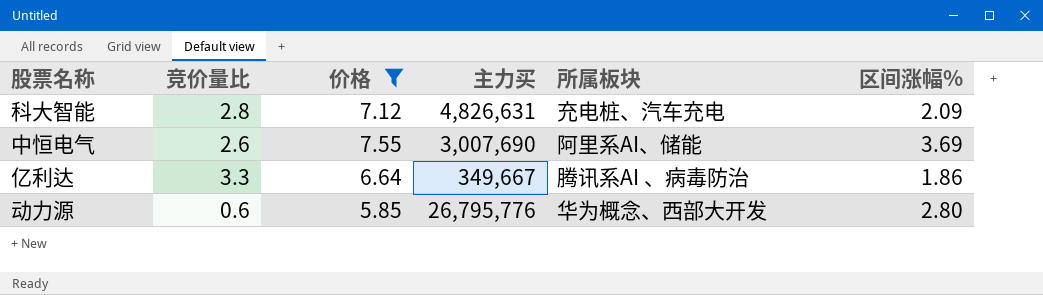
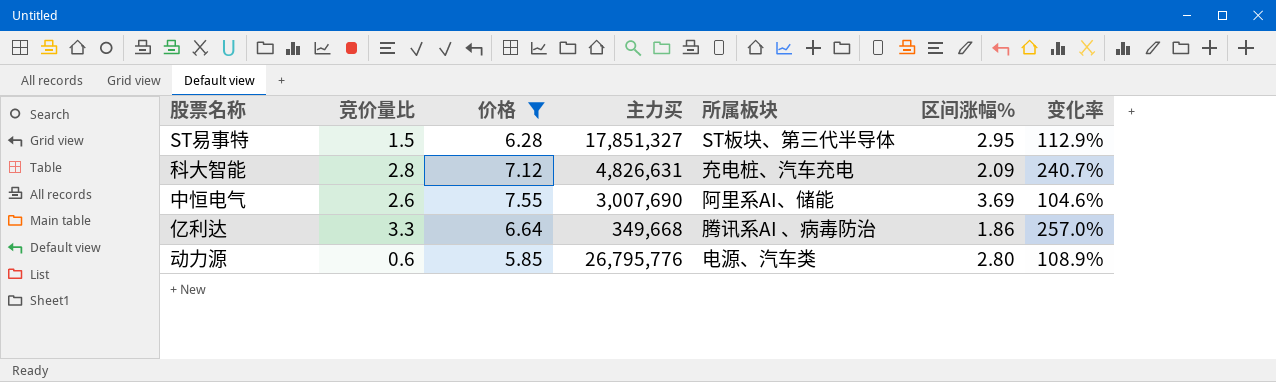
column 变化率 | formula: none -> ([价格] - [区间涨幅%]) / [区间涨幅%]
row ST易事特: none -> 1.5 | 6.28 | 17,851,327 | ST板块、第三代半导体 | 2.95 | 112.9%
亿利达 | 主力买: 349,667 -> 349,668
动力源 | 所属板块: 华为概念、西部大开发 -> 电源、汽车类

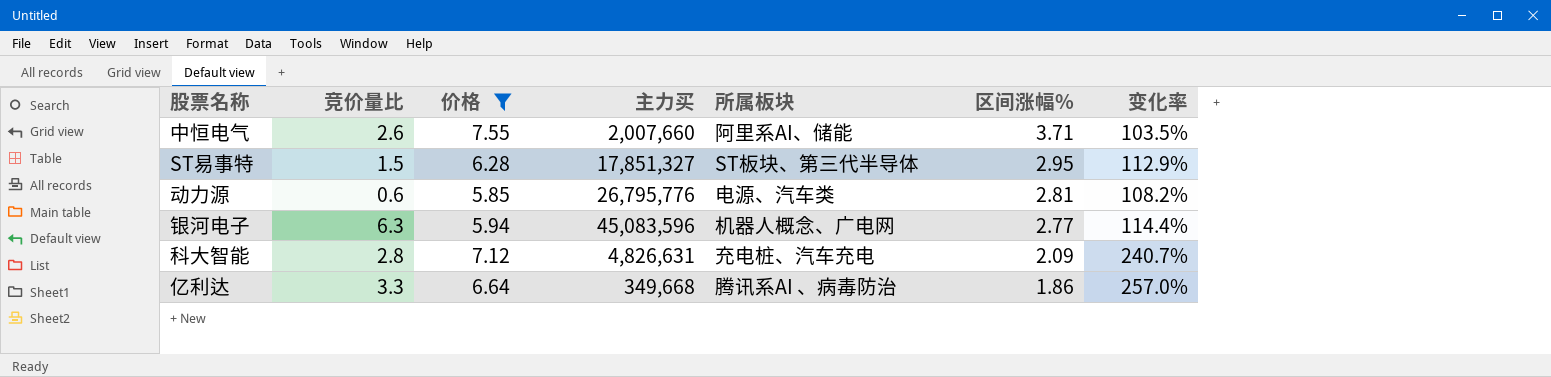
row order: none -> 区间涨幅% descending
中恒电气 | 主力买: 3,007,690 -> 2,007,660
中恒电气 | 区间涨幅%: 3.69 -> 3.71
中恒电气 | 变化率: 104.6% -> 103.5%
动力源 | 区间涨幅%: 2.80 -> 2.81
动力源 | 变化率: 108.9% -> 108.2%
row 银河电子: none -> 6.3 | 5.94 | 45,083,596 | 机器人概念、广电网 | 2.77 | 114.4%

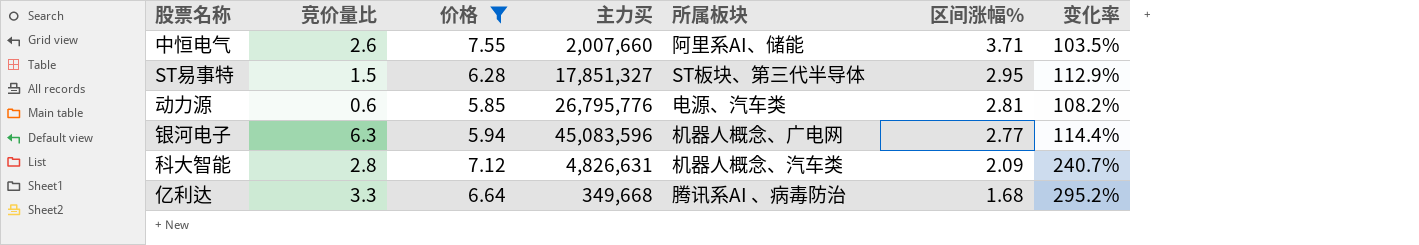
科大智能 | 所属板块: 充电桩、汽车充电 -> 机器人概念、汽车类
亿利达 | 区间涨幅%: 1.86 -> 1.68
亿利达 | 变化率: 257.0% -> 295.2%

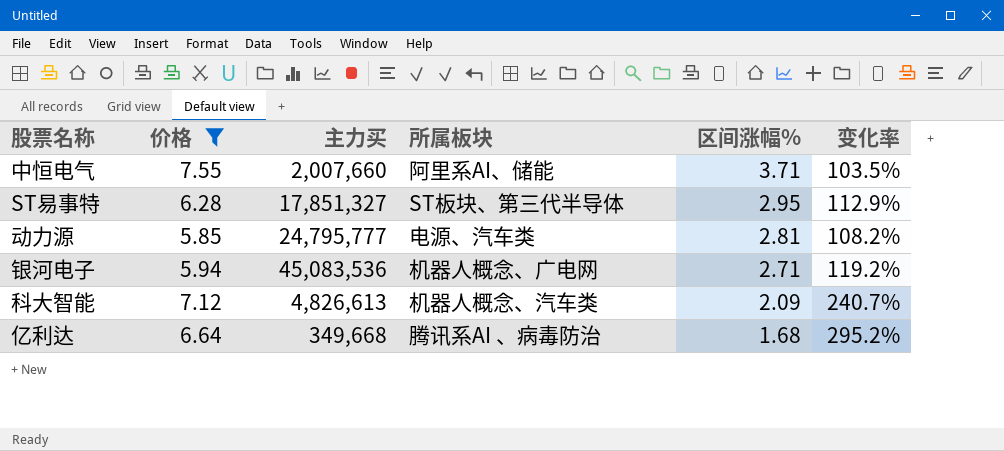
column 竞价量比 | position: 2 -> none
动力源 | 主力买: 26,795,776 -> 24,795,777
银河电子 | 主力买: 45,083,596 -> 45,083,536
银河电子 | 区间涨幅%: 2.77 -> 2.71
银河电子 | 变化率: 114.4% -> 119.2%
科大智能 | 主力买: 4,826,631 -> 4,826,613

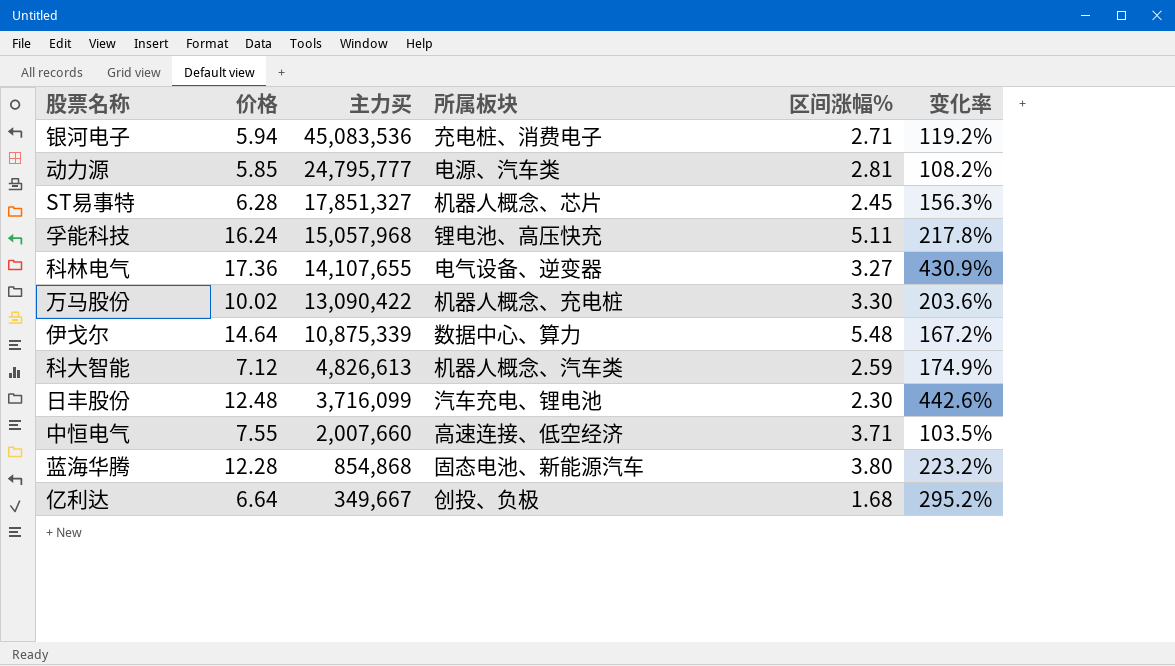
filter: 价格 <= 7.55 -> none
row order: 区间涨幅% descending -> 主力买 descending
银河电子 | 所属板块: 机器人概念、广电网 -> 充电桩、消费电子
ST易事特 | 所属板块: ST板块、第三代半导体 -> 机器人概念、芯片
ST易事特 | 区间涨幅%: 2.95 -> 2.45
ST易事特 | 变化率: 112.9% -> 156.3%
科大智能 | 区间涨幅%: 2.09 -> 2.59
科大智能 | 变化率: 240.7% -> 174.9%
中恒电气 | 所属板块: 阿里系AI、储能 -> 高速连接、低空经济
亿利达 | 主力买: 349,668 -> 349,667
亿利达 | 所属板块: 腾讯系AI 、病毒防治 -> 创投、负极

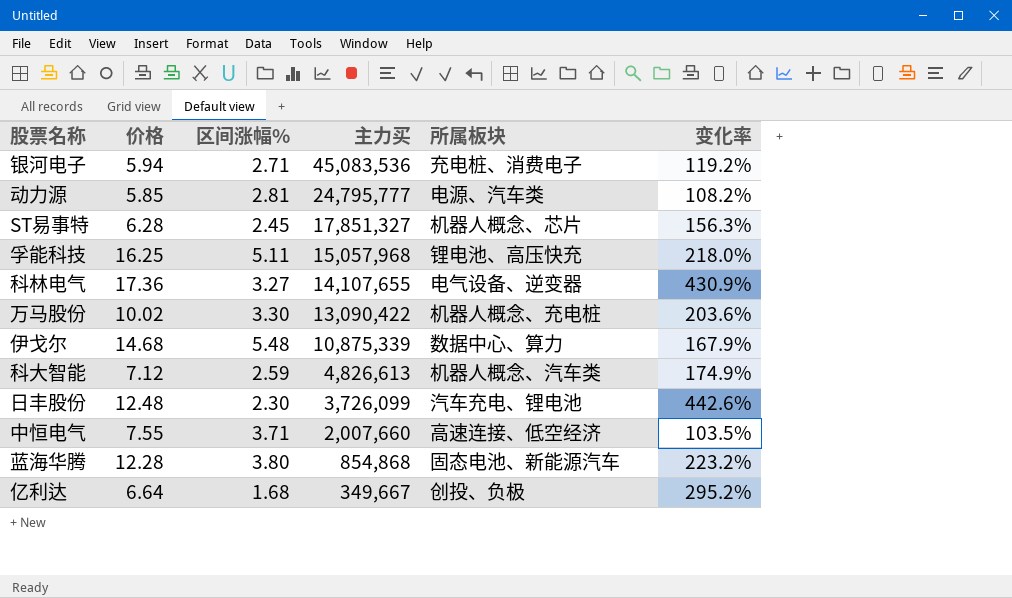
column 区间涨幅% | position: 5 -> 3
孚能科技 | 价格: 16.24 -> 16.25
孚能科技 | 变化率: 217.8% -> 218.0%
伊戈尔 | 价格: 14.64 -> 14.68
伊戈尔 | 变化率: 167.2% -> 167.9%
日丰股份 | 主力买: 3,716,099 -> 3,726,099

